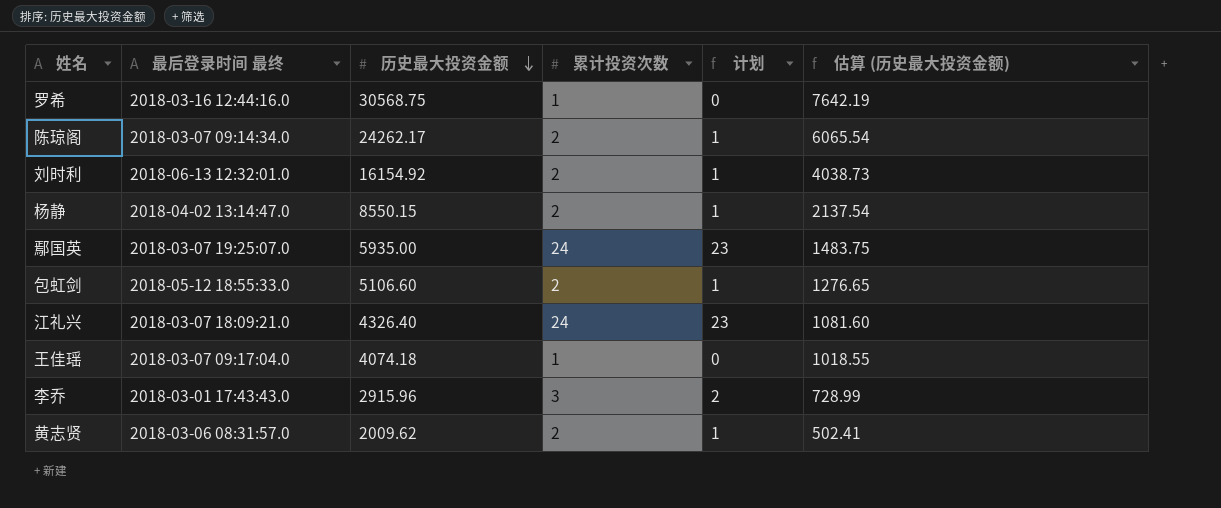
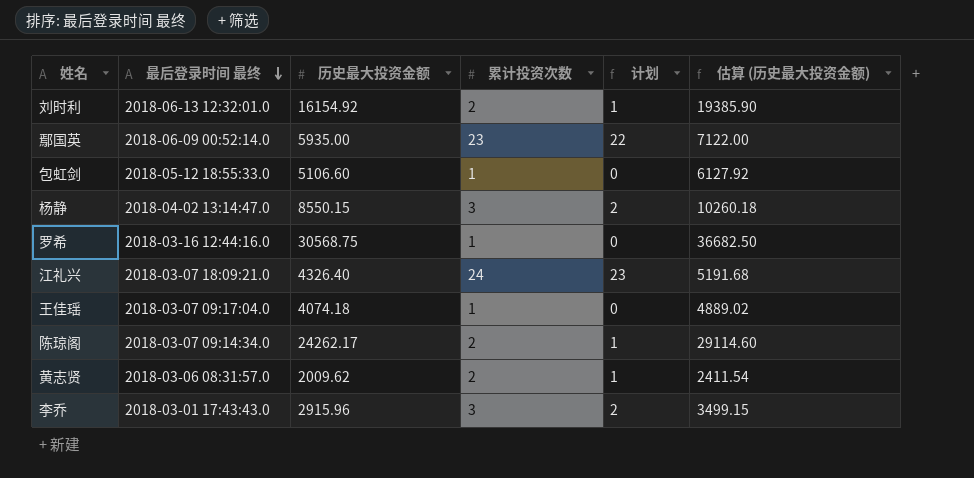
row order: 历史最大投资金额 descending -> 最后登录时间 最终 descending
column 估算 (历史最大投资金额) | formula: [历史最大投资金额] * 0.25 -> [历史最大投资金额] * 1.2
鄢国英 | 最后登录时间 最终: 2018-03-07 19:25:07.0 -> 2018-06-09 00:52:14.0
鄢国英 | 累计投资次数: 24 -> 23
鄢国英 | 计划: 23 -> 22
包虹剑 | 累计投资次数: 2 -> 1
包虹剑 | 计划: 1 -> 0
杨静 | 累计投资次数: 2 -> 3
杨静 | 计划: 1 -> 2

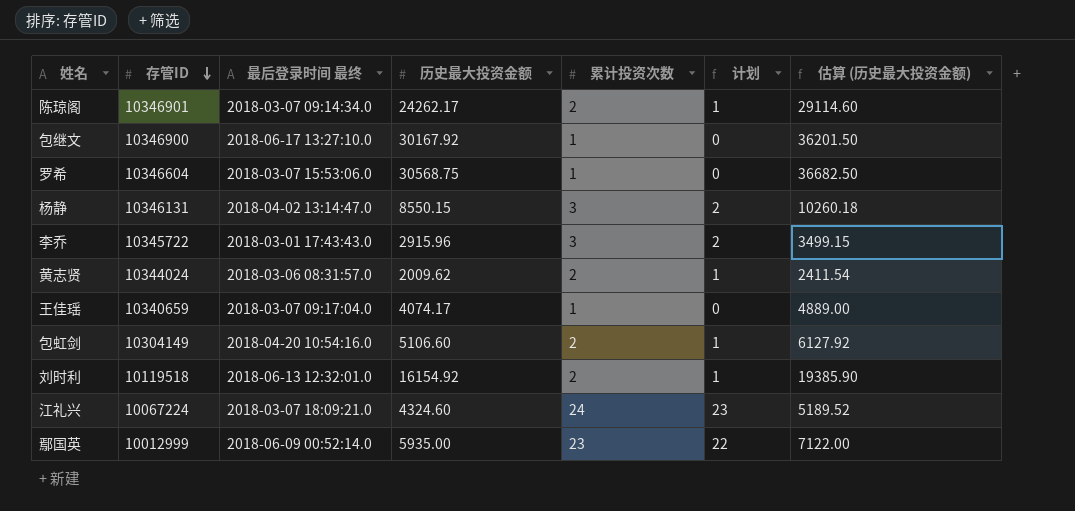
row order: 最后登录时间 最终 descending -> 存管ID descending
column 存管ID | position: none -> 2
row 包继文: none -> 10346900 | 2018-06-17 13:27:10.0 | 30167.92 | 1 | 0 | 36201.50
罗希 | 最后登录时间 最终: 2018-03-16 12:44:16.0 -> 2018-03-07 15:53:06.0
王佳瑶 | 历史最大投资金额: 4074.18 -> 4074.17
王佳瑶 | 估算 (历史最大投资金额): 4889.02 -> 4889.00
包虹剑 | 最后登录时间 最终: 2018-05-12 18:55:33.0 -> 2018-04-20 10:54:16.0
包虹剑 | 累计投资次数: 1 -> 2
包虹剑 | 计划: 0 -> 1
江礼兴 | 历史最大投资金额: 4326.40 -> 4324.60
江礼兴 | 估算 (历史最大投资金额): 5191.68 -> 5189.52

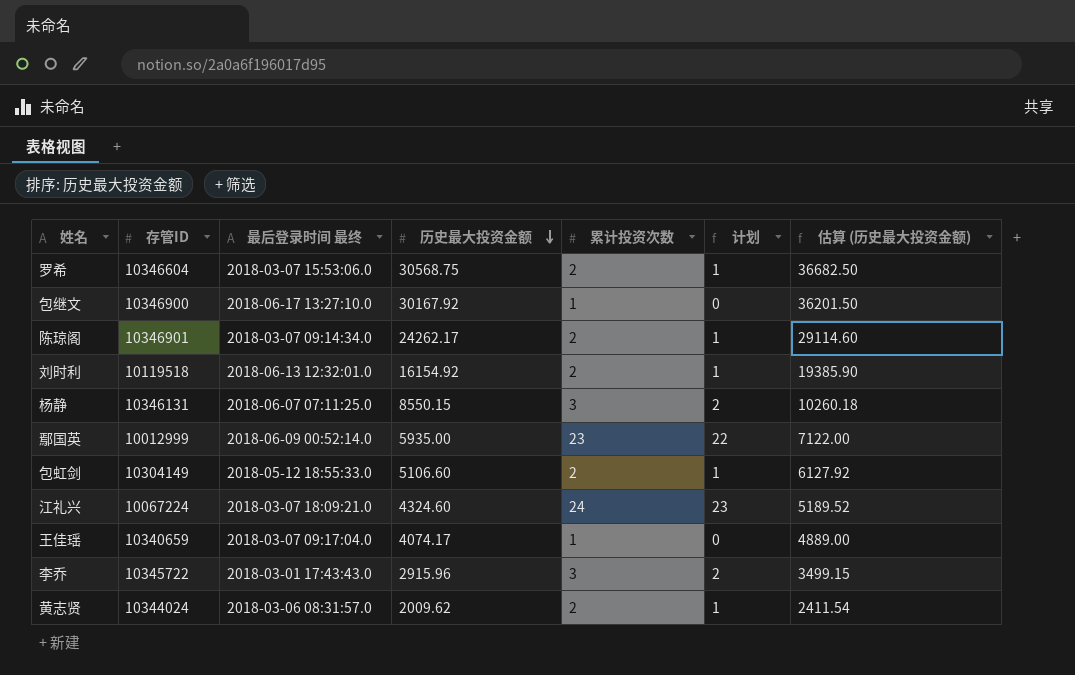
row order: 存管ID descending -> 历史最大投资金额 descending
罗希 | 累计投资次数: 1 -> 2
罗希 | 计划: 0 -> 1
杨静 | 最后登录时间 最终: 2018-04-02 13:14:47.0 -> 2018-06-07 07:11:25.0
包虹剑 | 最后登录时间 最终: 2018-04-20 10:54:16.0 -> 2018-05-12 18:55:33.0

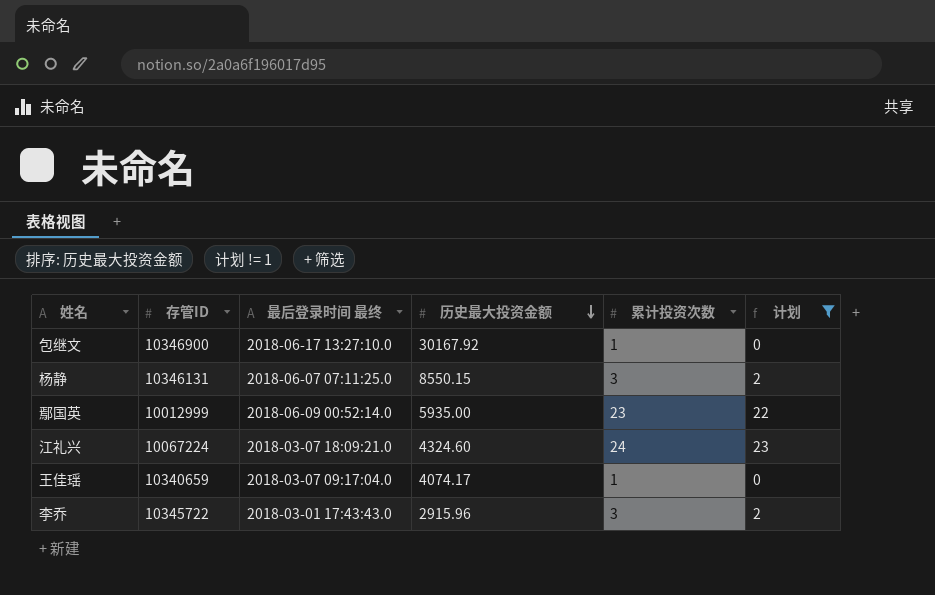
filter: none -> 计划 != 1
column 估算 (历史最大投资金额) | formula: [历史最大投资金额] * 1.2 -> none

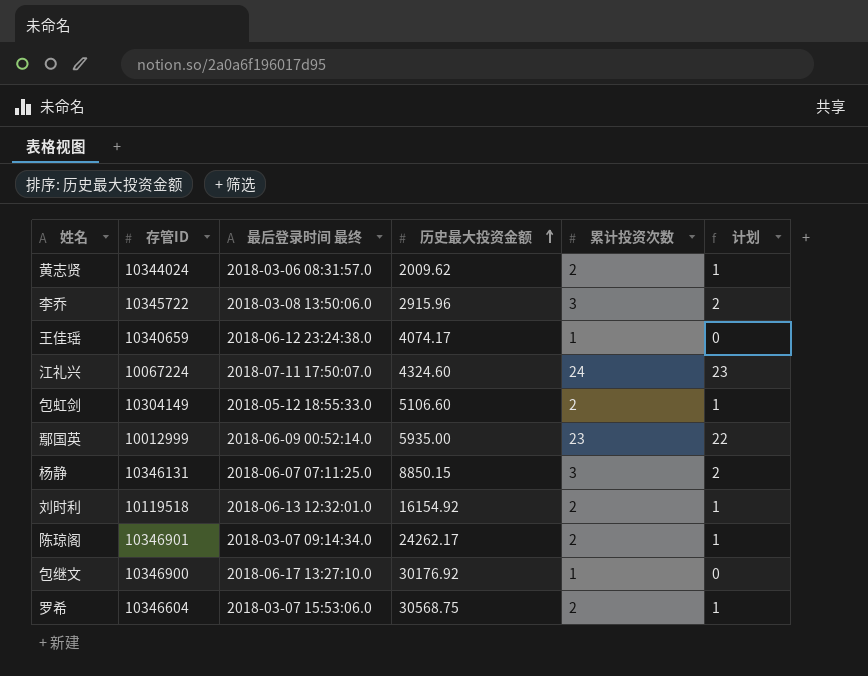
filter: 计划 != 1 -> none
row order: 历史最大投资金额 descending -> 历史最大投资金额 ascending
李乔 | 最后登录时间 最终: 2018-03-01 17:43:43.0 -> 2018-03-08 13:50:06.0
王佳瑶 | 最后登录时间 最终: 2018-03-07 09:17:04.0 -> 2018-06-12 23:24:38.0
江礼兴 | 最后登录时间 最终: 2018-03-07 18:09:21.0 -> 2018-07-11 17:50:07.0
杨静 | 历史最大投资金额: 8550.15 -> 8850.15
包继文 | 历史最大投资金额: 30167.92 -> 30176.92

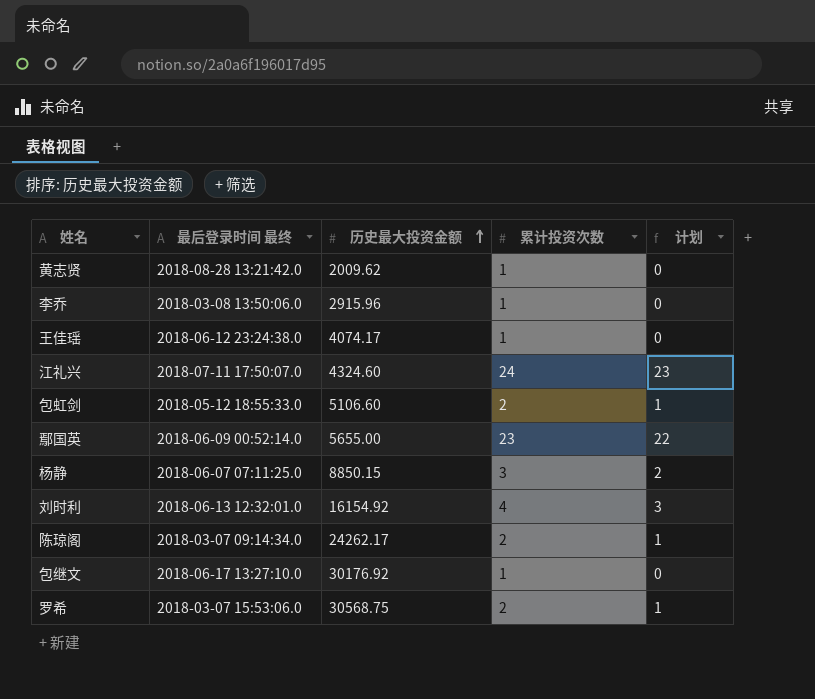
column 存管ID | position: 2 -> none
黄志贤 | 最后登录时间 最终: 2018-03-06 08:31:57.0 -> 2018-08-28 13:21:42.0
黄志贤 | 累计投资次数: 2 -> 1
黄志贤 | 计划: 1 -> 0
李乔 | 累计投资次数: 3 -> 1
李乔 | 计划: 2 -> 0
鄢国英 | 历史最大投资金额: 5935.00 -> 5655.00
刘时利 | 累计投资次数: 2 -> 4
刘时利 | 计划: 1 -> 3

